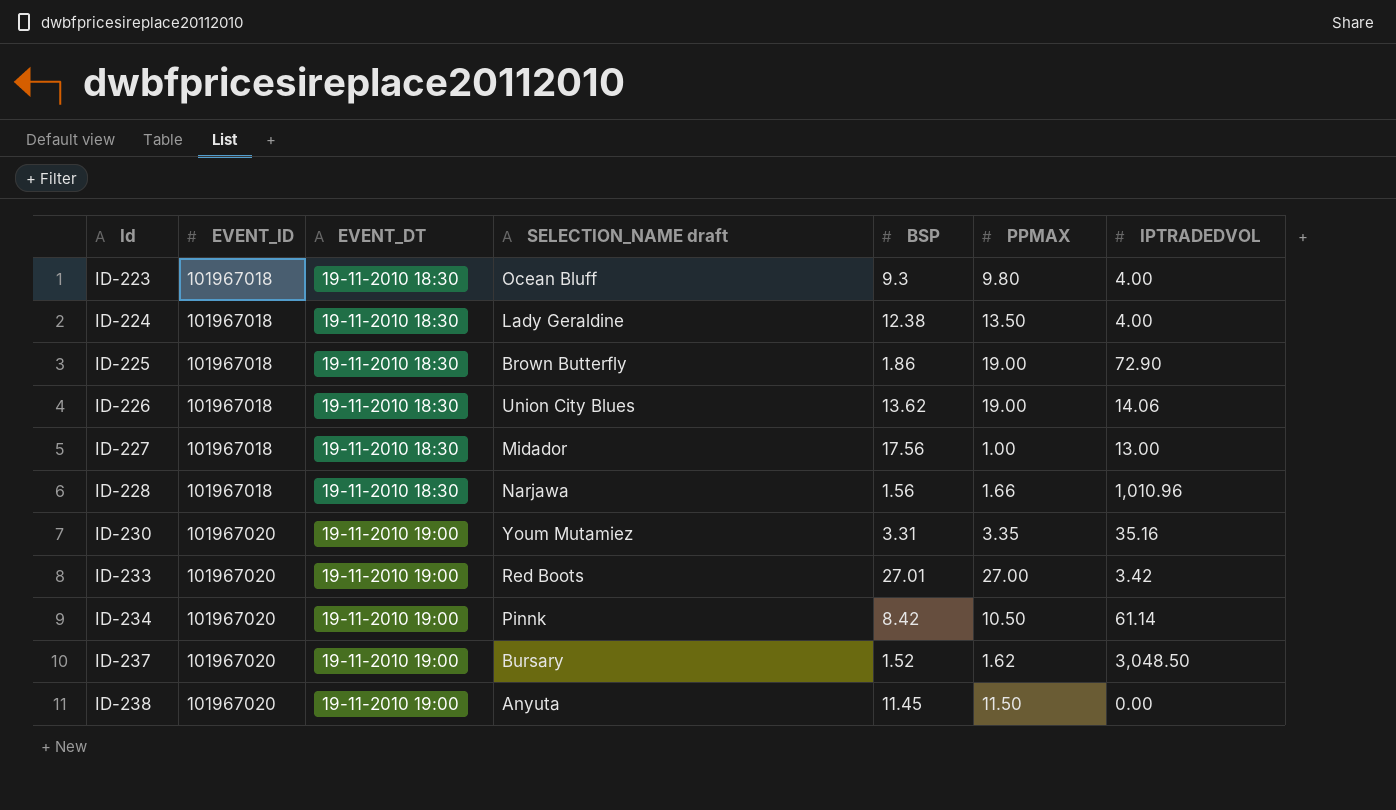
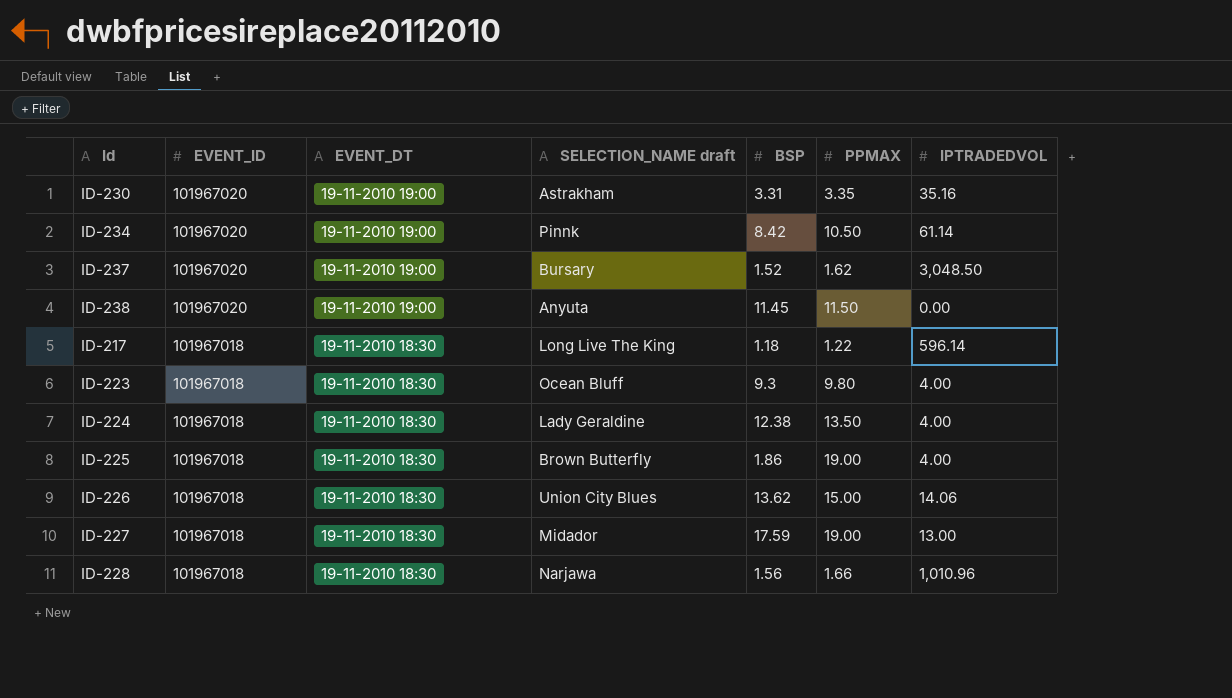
row order: Id ascending -> EVENT_ID descending
row ID-233: 101967020 | 19-11-2010 19:00 | Red Boots | 27.01 | 27.00 | 3.42 -> none
ID-230 | SELECTION_NAME draft: Youm Mutamiez -> Astrakham
row ID-217: none -> 101967018 | 19-11-2010 18:30 | Long Live The King | 1.18 | 1.22 | 596.14
ID-225 | IPTRADEDVOL: 72.90 -> 4.00
ID-226 | PPMAX: 19.00 -> 15.00
ID-227 | BSP: 17.56 -> 17.59
ID-227 | PPMAX: 1.00 -> 19.00

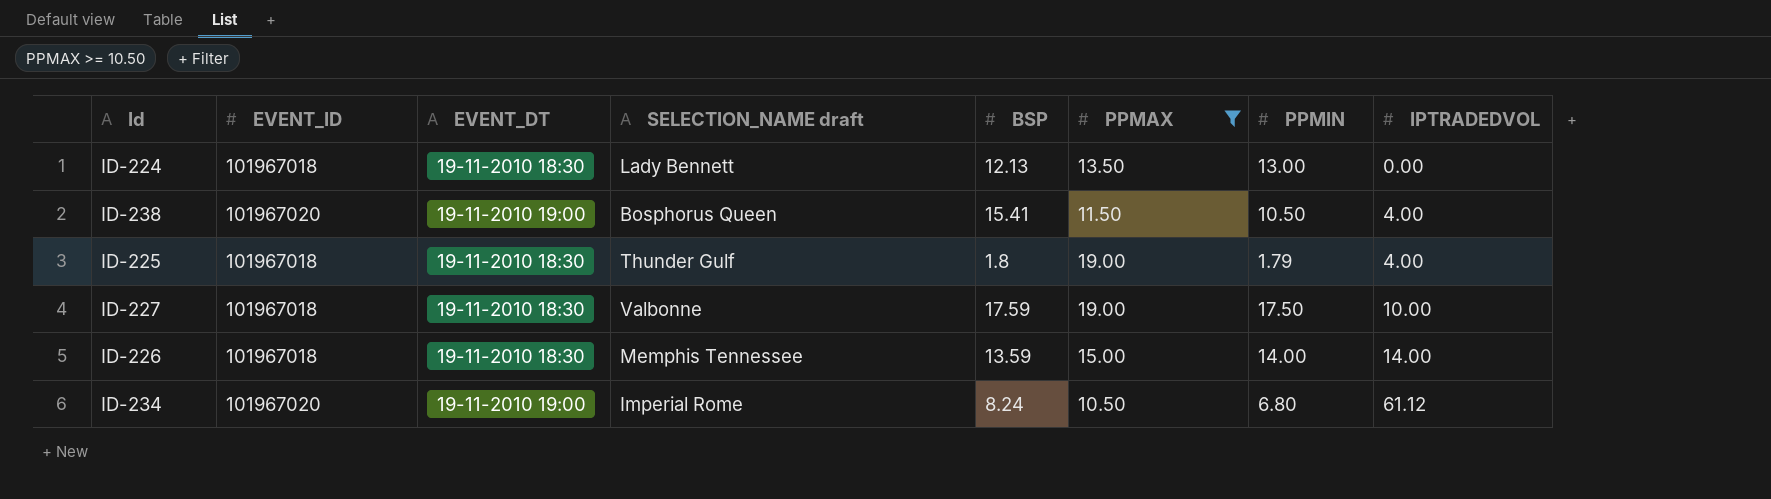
filter: none -> PPMAX >= 10.50
row order: EVENT_ID descending -> IPTRADEDVOL ascending
column PPMIN | position: none -> 7
ID-224 | SELECTION_NAME draft: Lady Geraldine -> Lady Bennett
ID-224 | BSP: 12.38 -> 12.13
ID-224 | IPTRADEDVOL: 4.00 -> 0.00
ID-238 | SELECTION_NAME draft: Anyuta -> Bosphorus Queen
ID-238 | BSP: 11.45 -> 15.41
ID-238 | IPTRADEDVOL: 0.00 -> 4.00
ID-225 | SELECTION_NAME draft: Brown Butterfly -> Thunder Gulf
ID-225 | BSP: 1.86 -> 1.8
ID-227 | SELECTION_NAME draft: Midador -> Valbonne
ID-227 | IPTRADEDVOL: 13.00 -> 10.00
ID-226 | SELECTION_NAME draft: Union City Blues -> Memphis Tennessee
ID-226 | BSP: 13.62 -> 13.59
ID-226 | IPTRADEDVOL: 14.06 -> 14.00
ID-234 | SELECTION_NAME draft: Pinnk -> Imperial Rome
ID-234 | BSP: 8.42 -> 8.24
ID-234 | IPTRADEDVOL: 61.14 -> 61.12

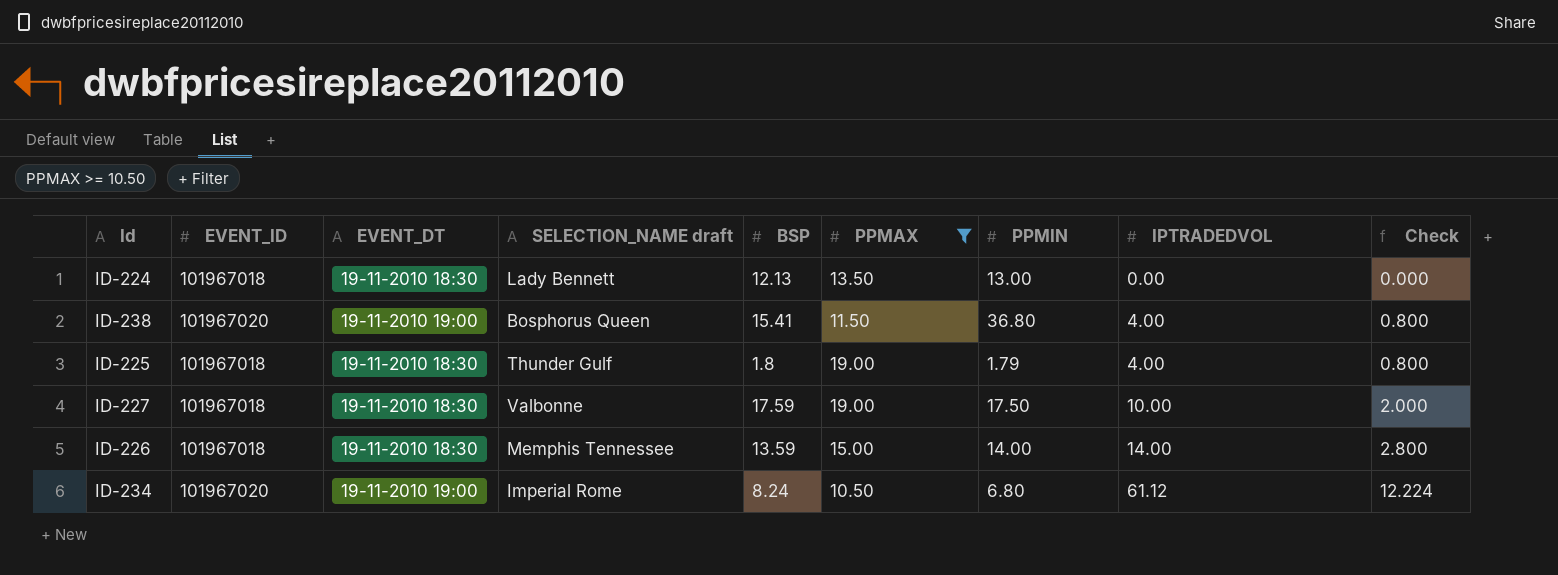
column Check | formula: none -> [IPTRADEDVOL] * 0.2
ID-238 | PPMIN: 10.50 -> 36.80

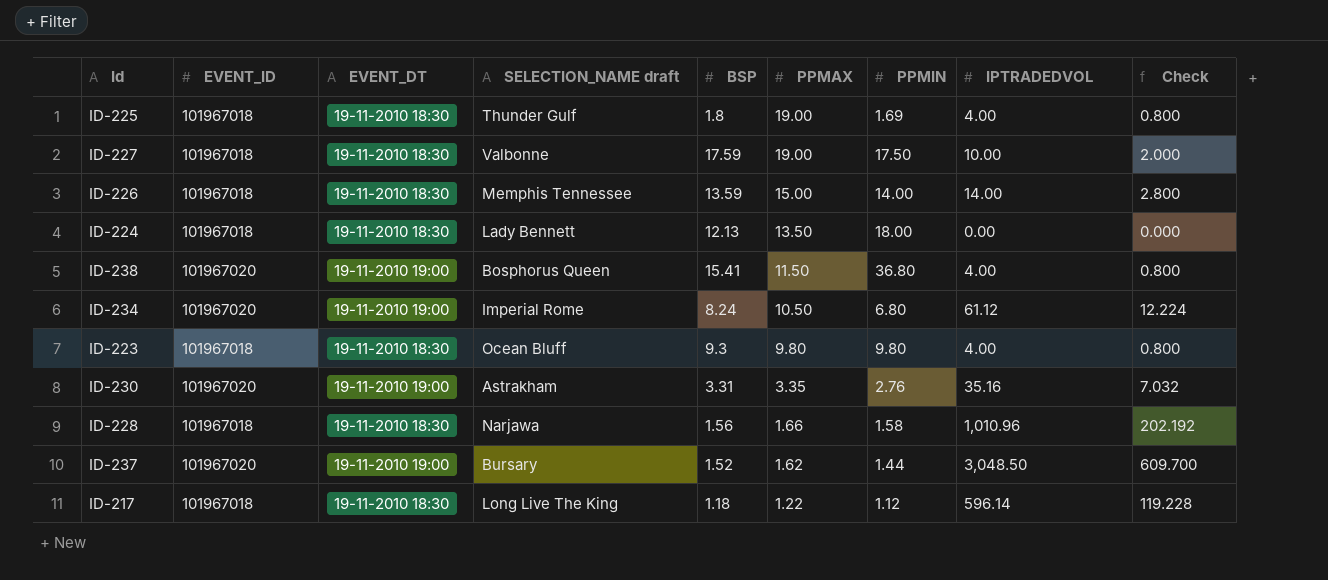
filter: PPMAX >= 10.50 -> none
row order: IPTRADEDVOL ascending -> PPMAX descending
ID-225 | PPMIN: 1.79 -> 1.69
ID-224 | PPMIN: 13.00 -> 18.00

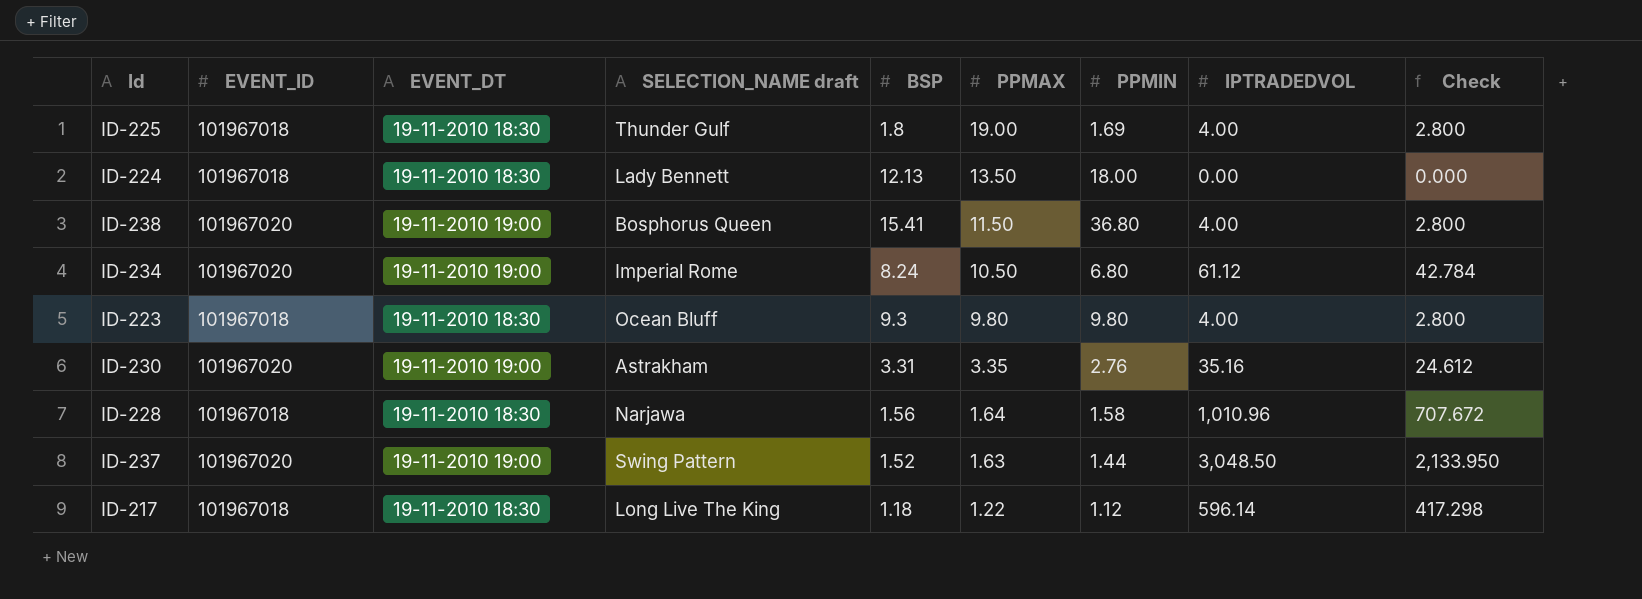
column Check | formula: [IPTRADEDVOL] * 0.2 -> [IPTRADEDVOL] * 0.7
row ID-227: 101967018 | 19-11-2010 18:30 | Valbonne | 17.59 | 19.00 | 17.50 | 10.00 | 2.000 -> none
row ID-226: 101967018 | 19-11-2010 18:30 | Memphis Tennessee | 13.59 | 15.00 | 14.00 | 14.00 | 2.800 -> none
ID-228 | PPMAX: 1.66 -> 1.64
ID-237 | SELECTION_NAME draft: Bursary -> Swing Pattern
ID-237 | PPMAX: 1.62 -> 1.63

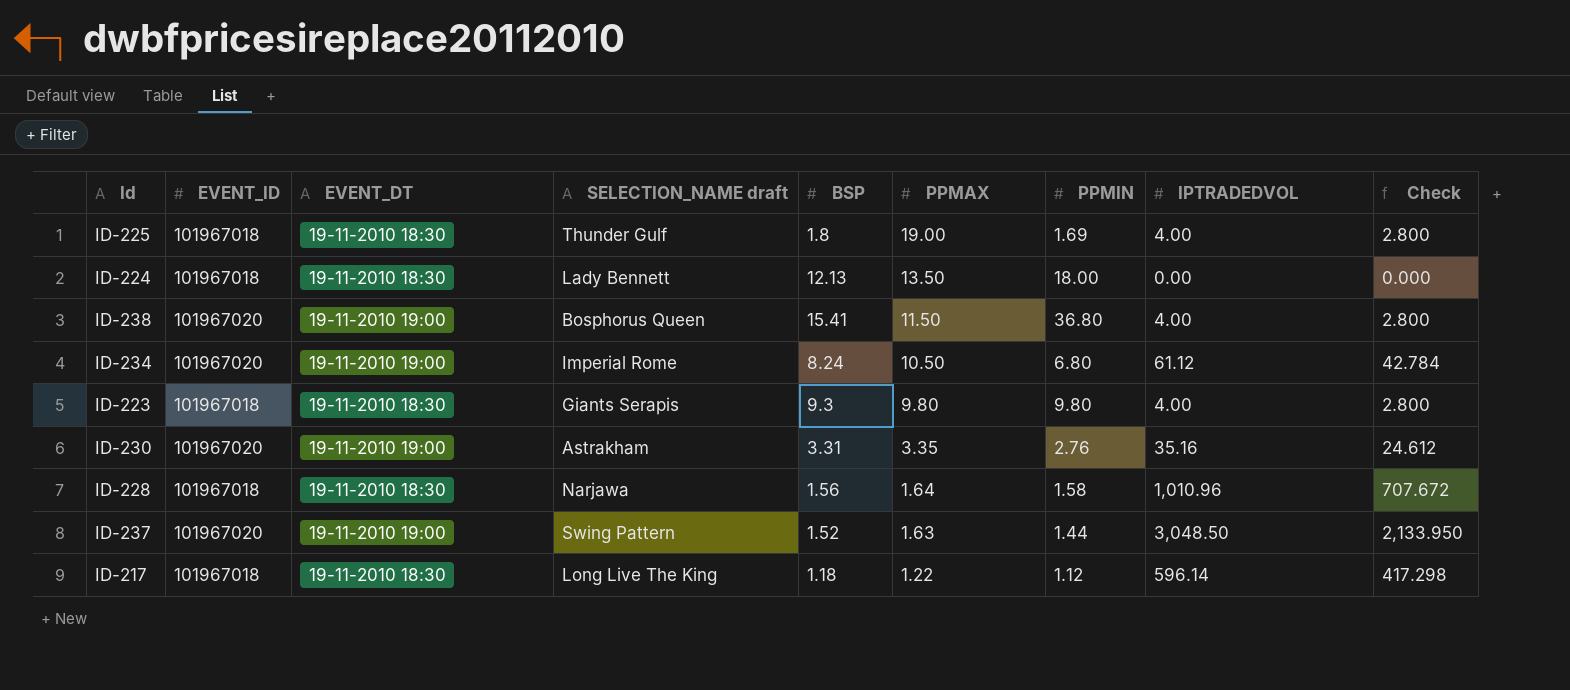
ID-223 | SELECTION_NAME draft: Ocean Bluff -> Giants Serapis

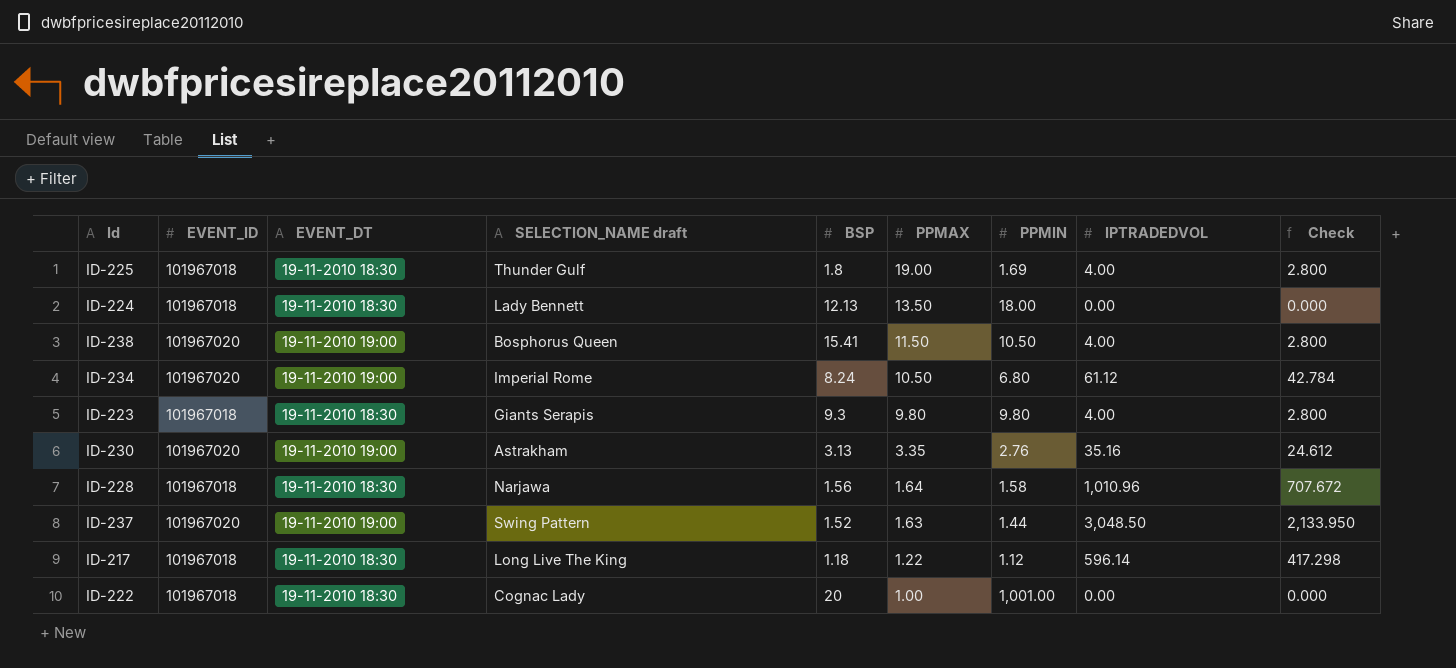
ID-238 | PPMIN: 36.80 -> 10.50
ID-230 | BSP: 3.31 -> 3.13
row ID-222: none -> 101967018 | 19-11-2010 18:30 | Cognac Lady | 20 | 1.00 | 1,001.00 | 0.00 | 0.000

